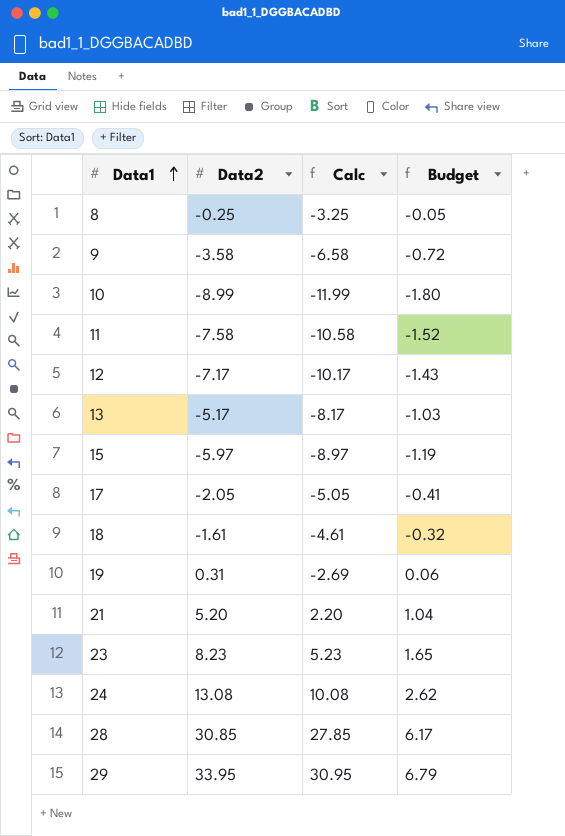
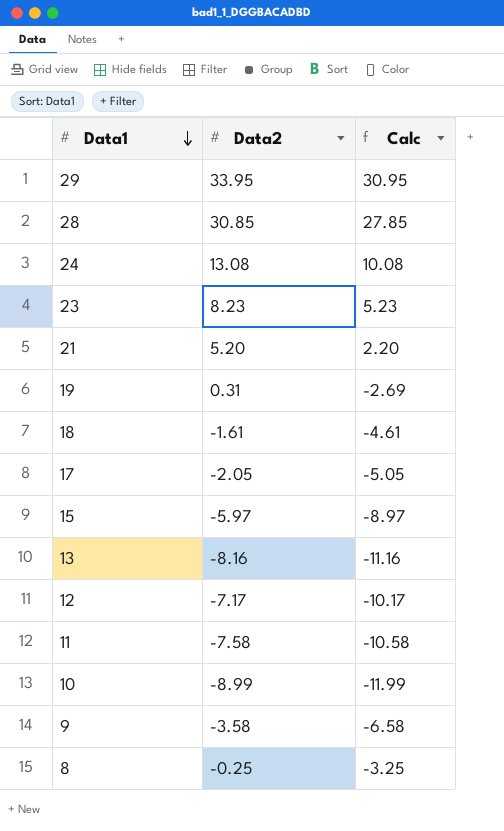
row order: Data1 ascending -> Data1 descending
column Budget | formula: [Data2] * 0.2 -> none
13 | Data2: -5.17 -> -8.16
13 | Calc: -8.17 -> -11.16

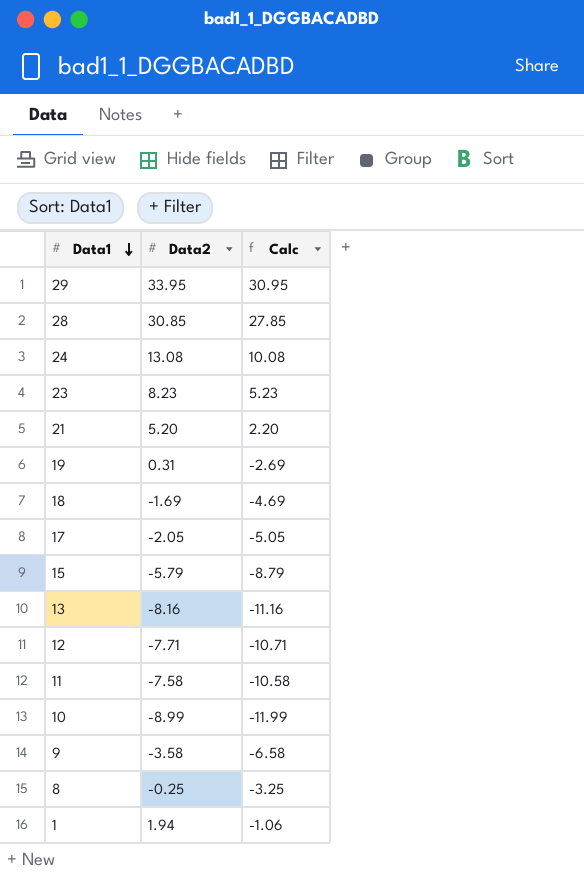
18 | Data2: -1.61 -> -1.69
18 | Calc: -4.61 -> -4.69
15 | Data2: -5.97 -> -5.79
15 | Calc: -8.97 -> -8.79
12 | Data2: -7.17 -> -7.71
12 | Calc: -10.17 -> -10.71
row 1: none -> 1.94 | -1.06

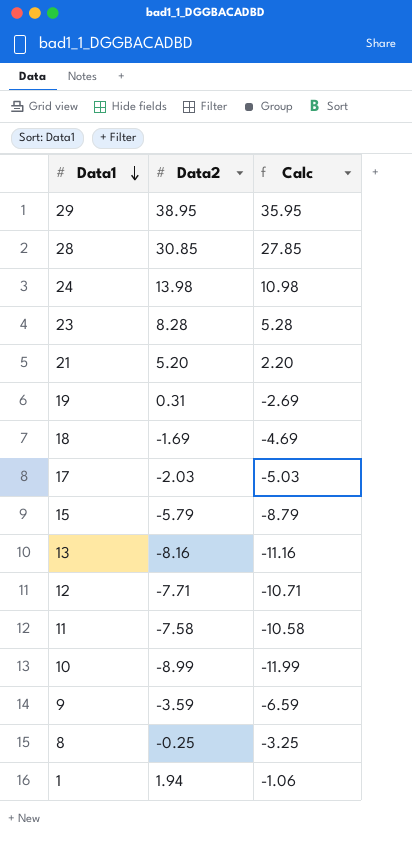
29 | Data2: 33.95 -> 38.95
29 | Calc: 30.95 -> 35.95
24 | Data2: 13.08 -> 13.98
24 | Calc: 10.08 -> 10.98
23 | Data2: 8.23 -> 8.28
23 | Calc: 5.23 -> 5.28
17 | Data2: -2.05 -> -2.03
17 | Calc: -5.05 -> -5.03
9 | Data2: -3.58 -> -3.59
9 | Calc: -6.58 -> -6.59

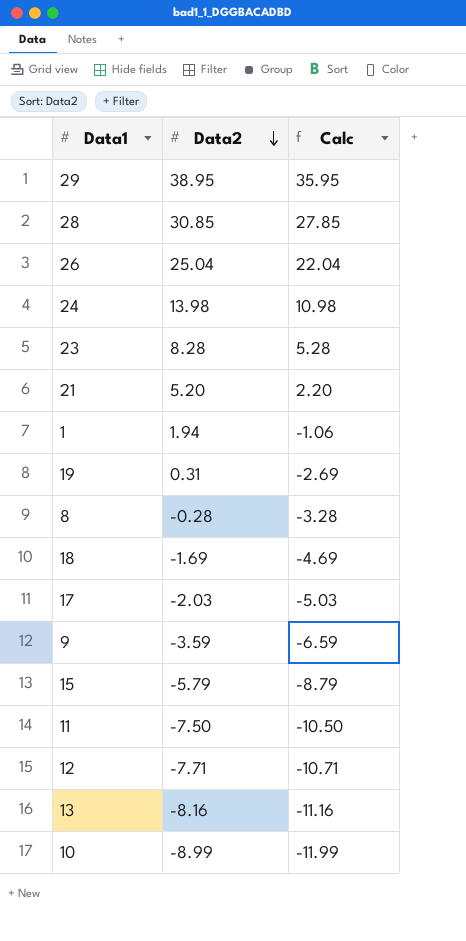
row order: Data1 descending -> Data2 descending
row 26: none -> 25.04 | 22.04
8 | Data2: -0.25 -> -0.28
8 | Calc: -3.25 -> -3.28
11 | Data2: -7.58 -> -7.50
11 | Calc: -10.58 -> -10.50

